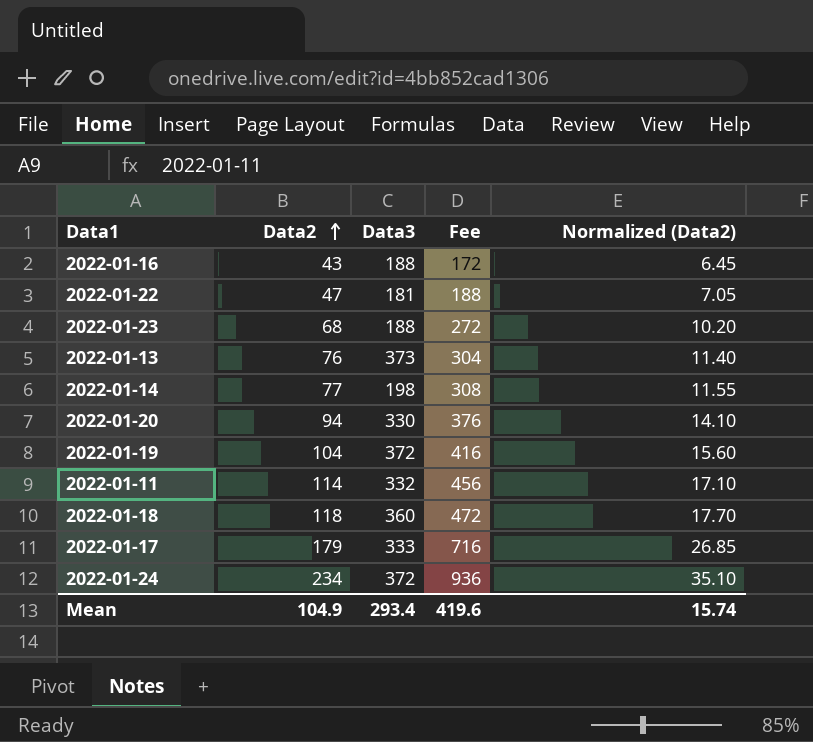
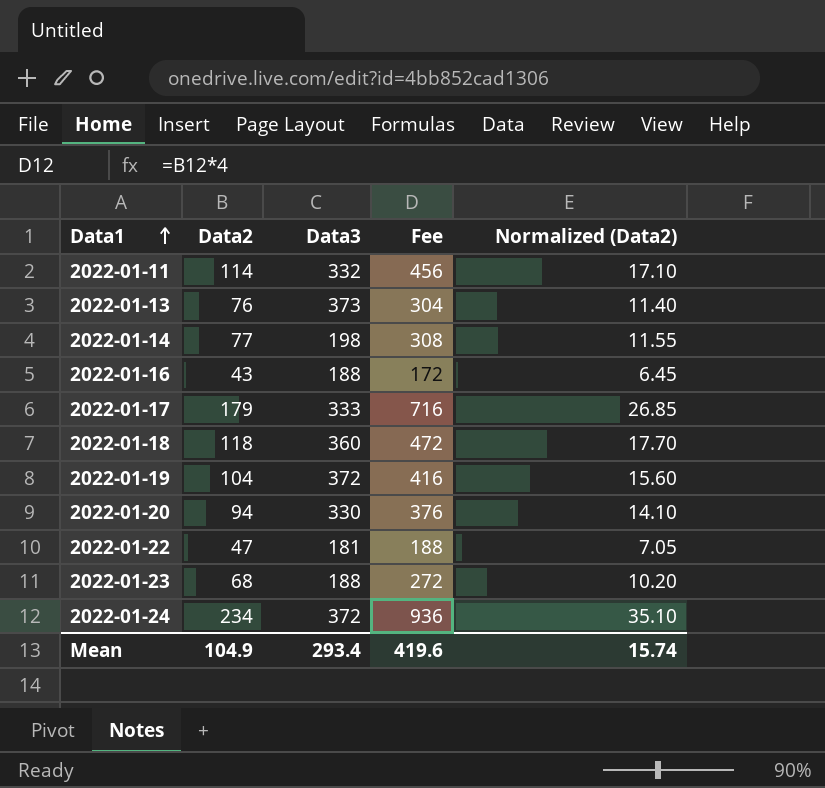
row order: Data2 ascending -> Data1 ascending

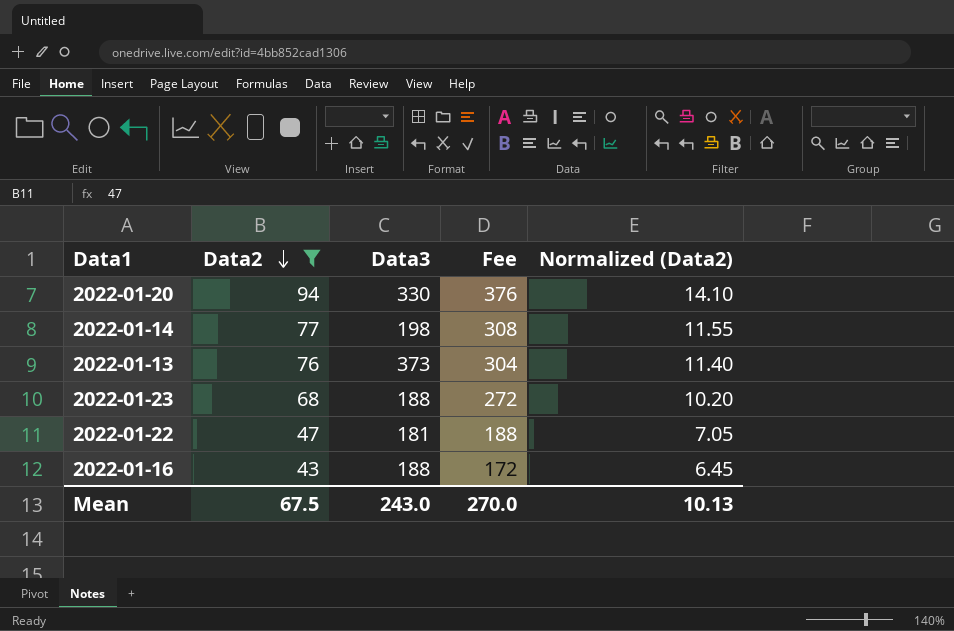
filter: none -> Data2 <= 94
row order: Data1 ascending -> Data2 descending
Mean | Data2: 104.9 -> 67.5
Mean | Data3: 293.4 -> 243.0
Mean | Fee: 419.6 -> 270.0
Mean | Normalized (Data2): 15.74 -> 10.13

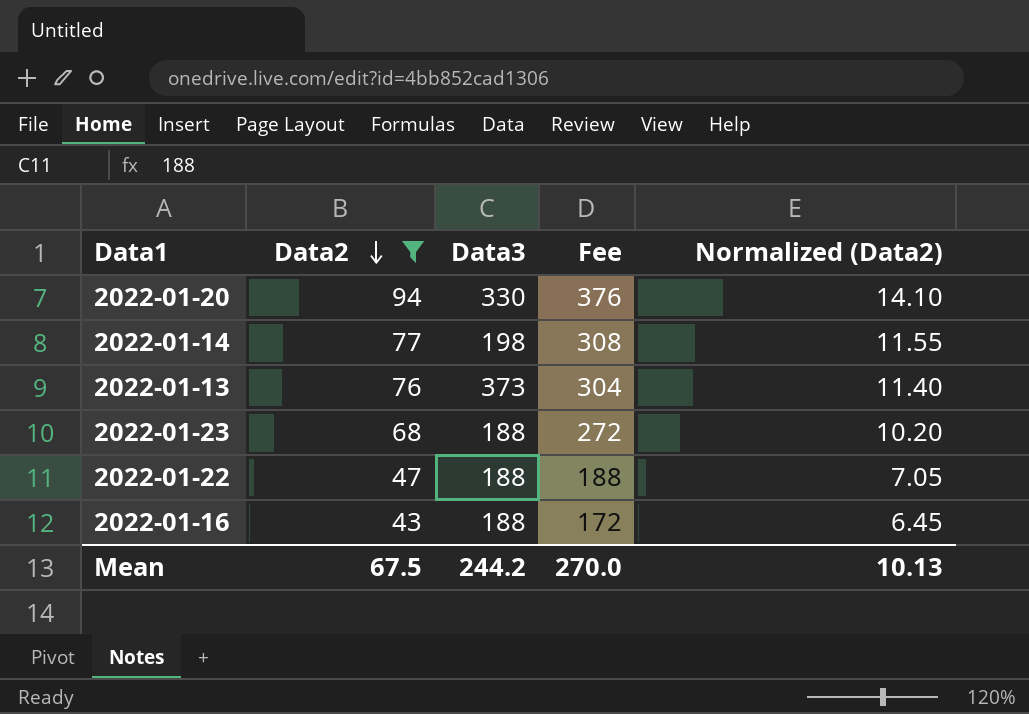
2022-01-22 | Data3: 181 -> 188
Mean | Data3: 243.0 -> 244.2

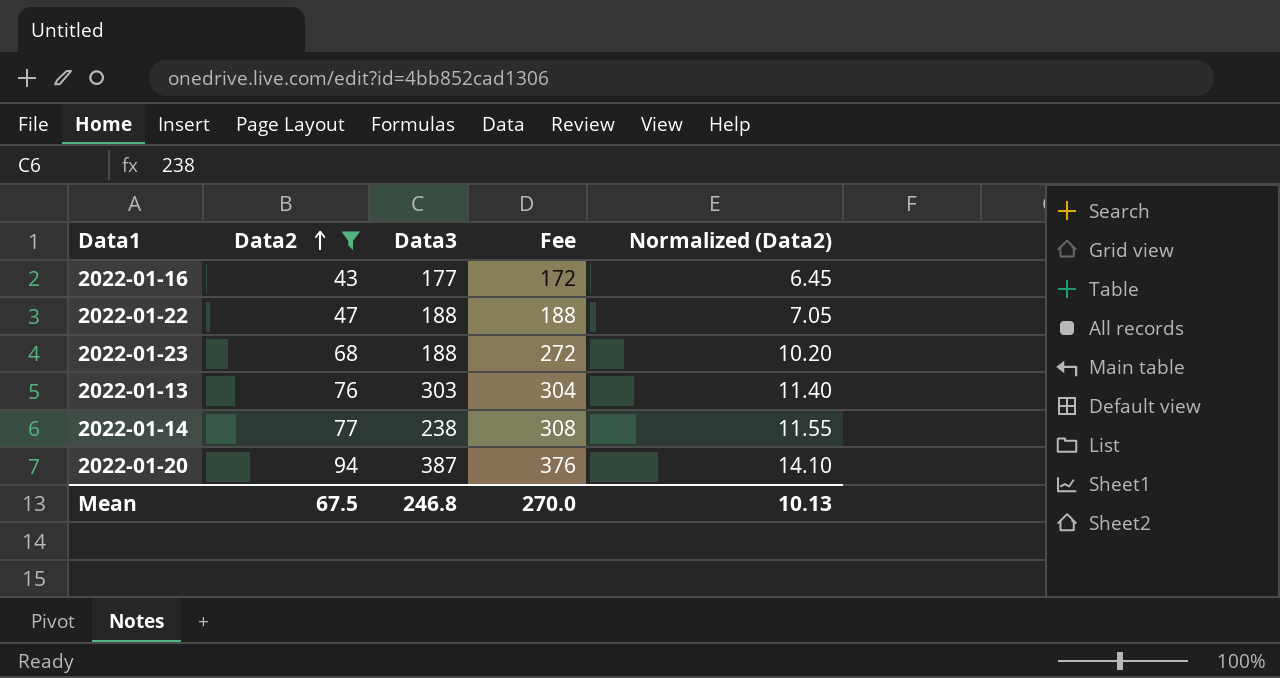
row order: Data2 descending -> Data2 ascending
2022-01-16 | Data3: 188 -> 177
2022-01-13 | Data3: 373 -> 303
2022-01-14 | Data3: 198 -> 238
2022-01-20 | Data3: 330 -> 387
Mean | Data3: 244.2 -> 246.8

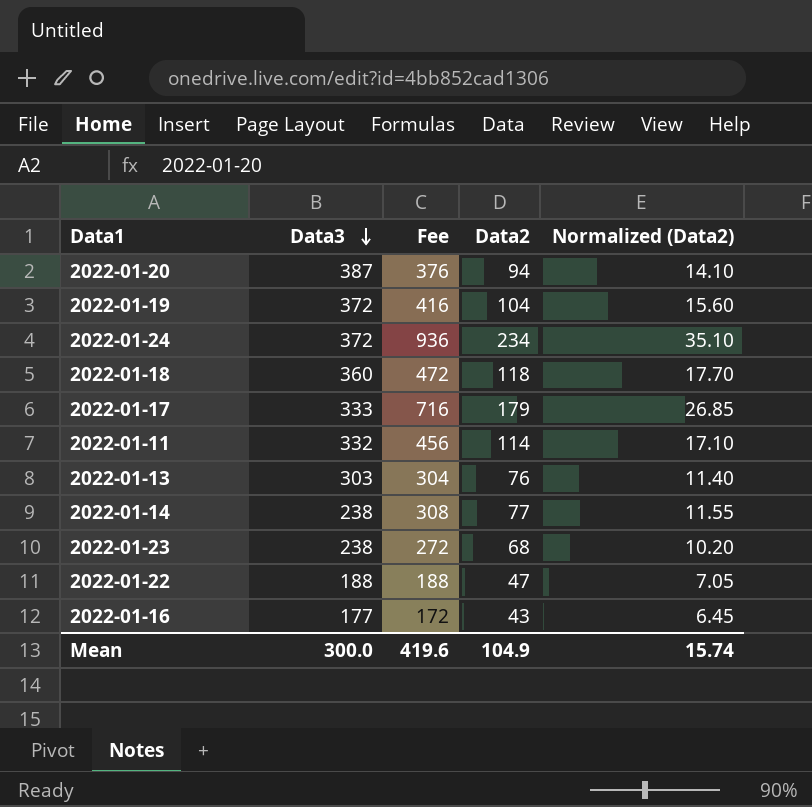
filter: Data2 <= 94 -> none
row order: Data2 ascending -> Data3 descending
column Data2 | position: 2 -> 4
2022-01-23 | Data3: 188 -> 238
Mean | Data3: 246.8 -> 300.0
Mean | Fee: 270.0 -> 419.6
Mean | Data2: 67.5 -> 104.9
Mean | Normalized (Data2): 10.13 -> 15.74

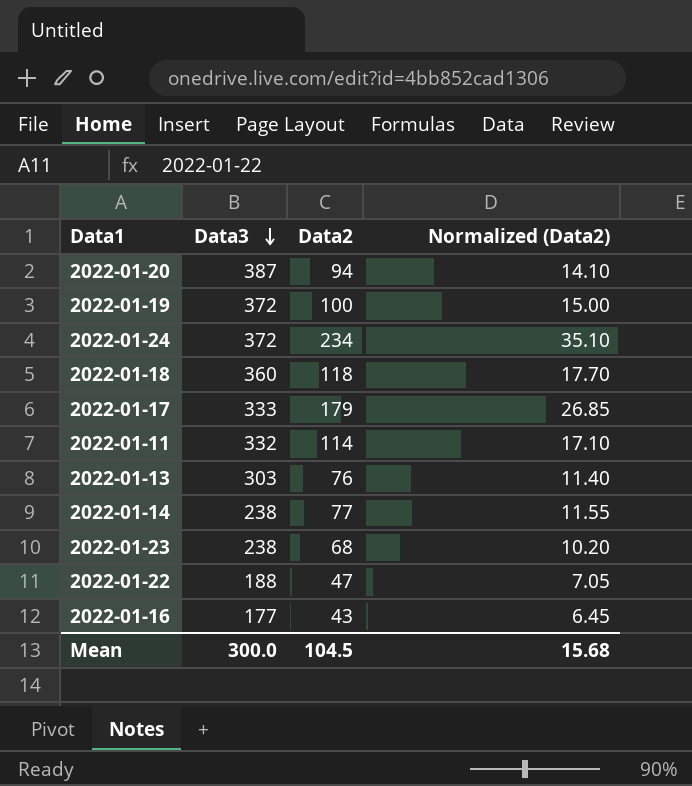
column Fee | formula: [Data2] * 4 -> none
2022-01-19 | Data2: 104 -> 100
2022-01-19 | Normalized (Data2): 15.60 -> 15.00
Mean | Data2: 104.9 -> 104.5
Mean | Normalized (Data2): 15.74 -> 15.68

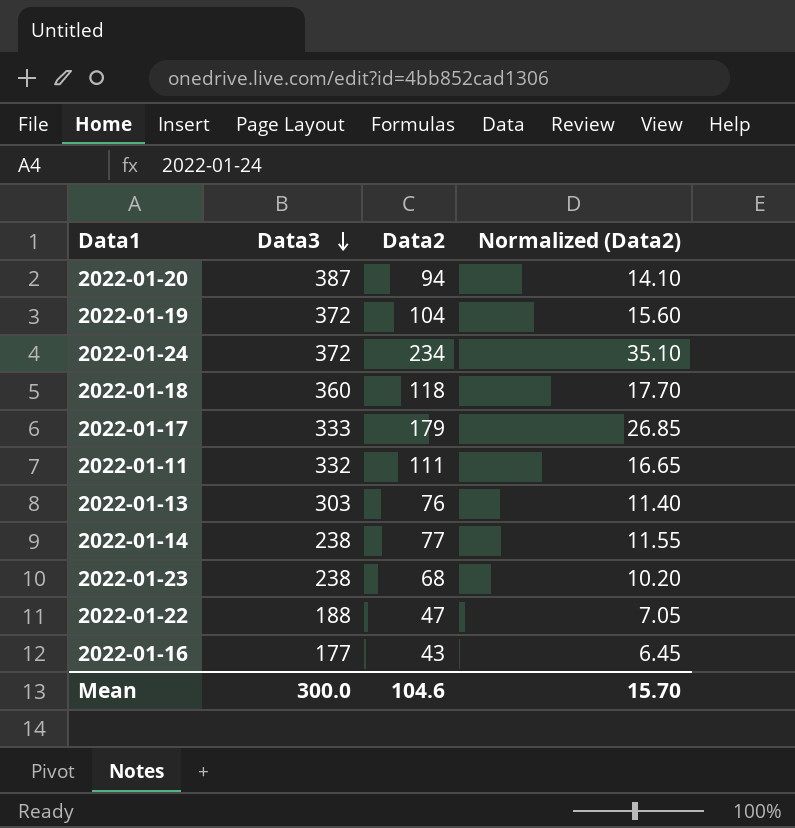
2022-01-19 | Data2: 100 -> 104
2022-01-19 | Normalized (Data2): 15.00 -> 15.60
2022-01-11 | Data2: 114 -> 111
2022-01-11 | Normalized (Data2): 17.10 -> 16.65
Mean | Data2: 104.5 -> 104.6
Mean | Normalized (Data2): 15.68 -> 15.70

